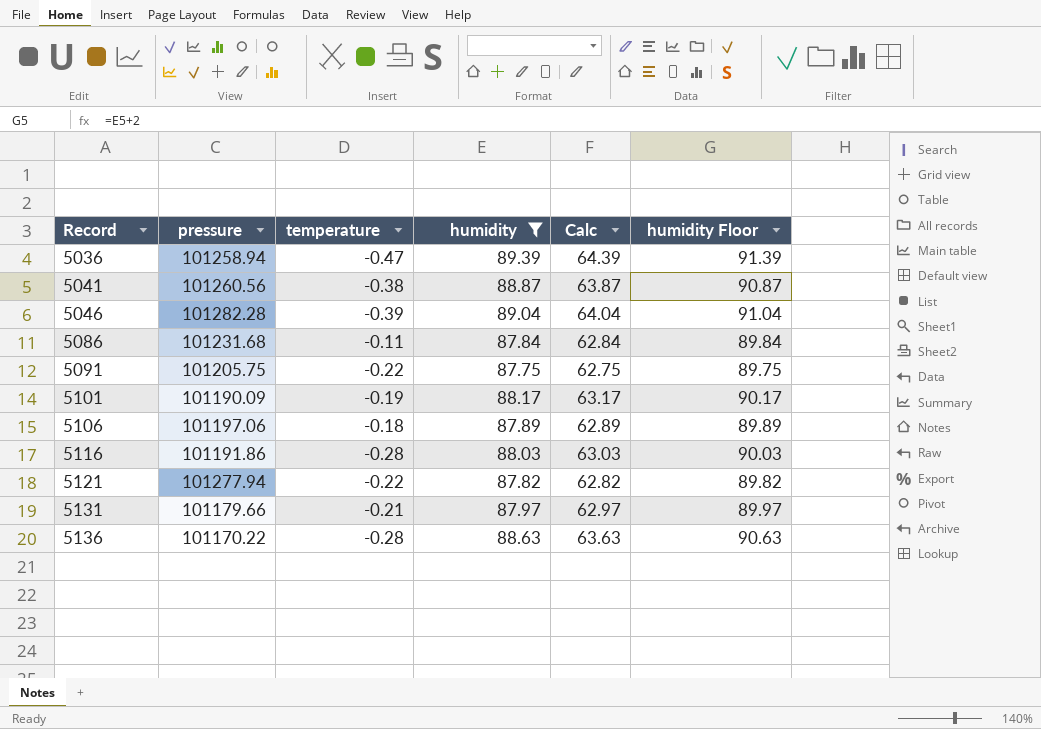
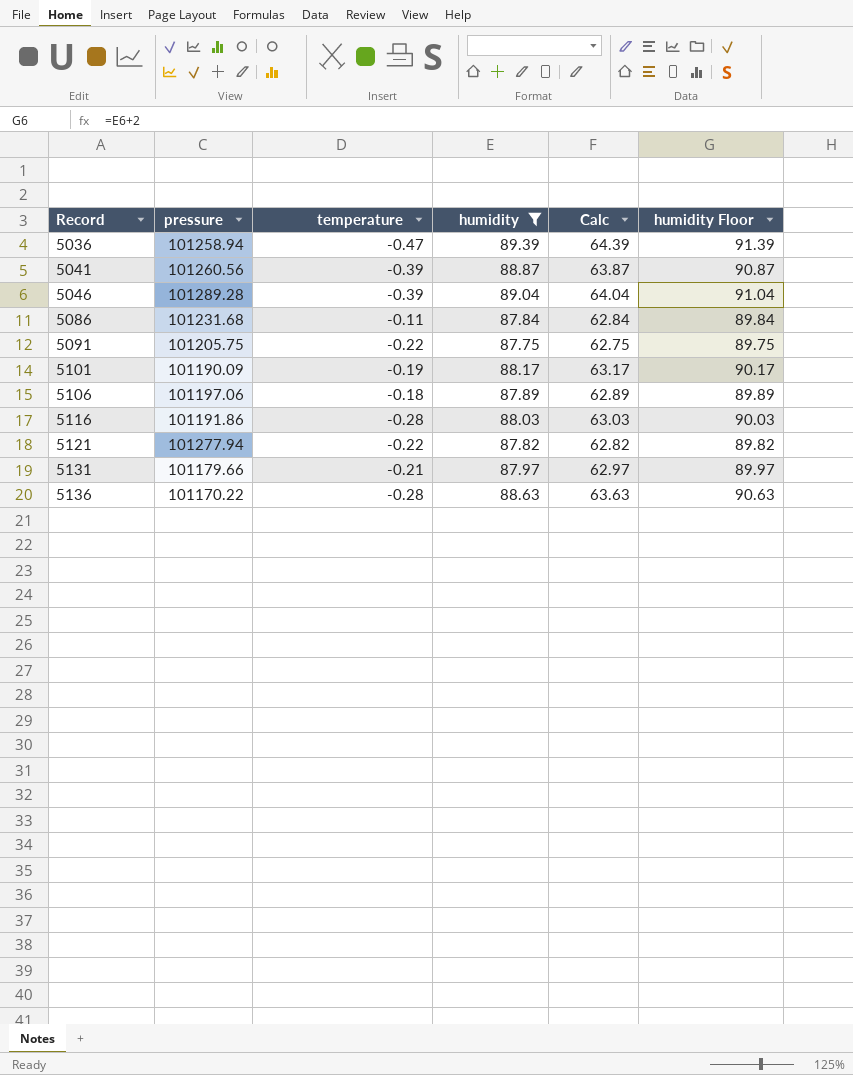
5041 | temperature: -0.38 -> -0.39
5046 | pressure: 101282.28 -> 101289.28

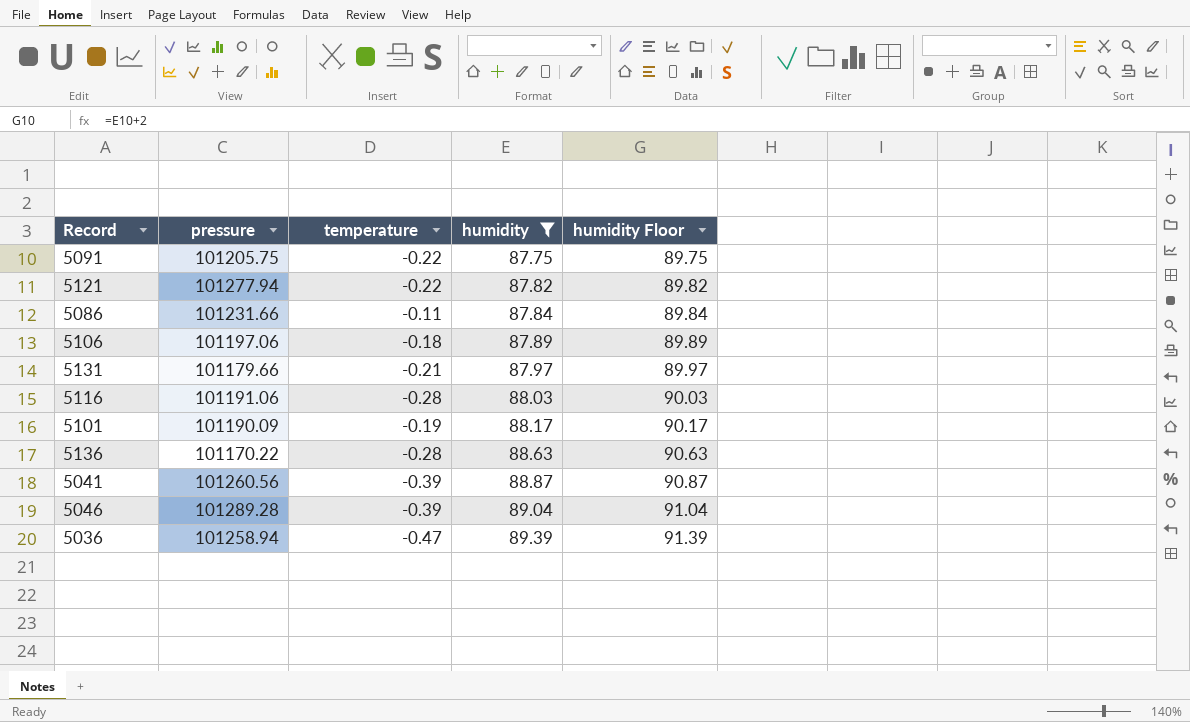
row order: Record ascending -> humidity ascending
column Calc | formula: [humidity] - 25 -> none
5086 | pressure: 101231.68 -> 101231.66
5116 | pressure: 101191.86 -> 101191.06

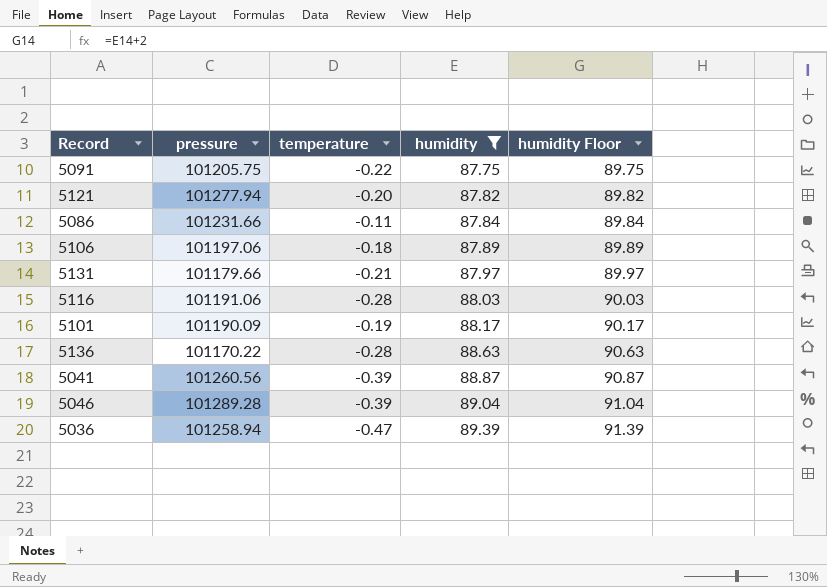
5121 | temperature: -0.22 -> -0.20

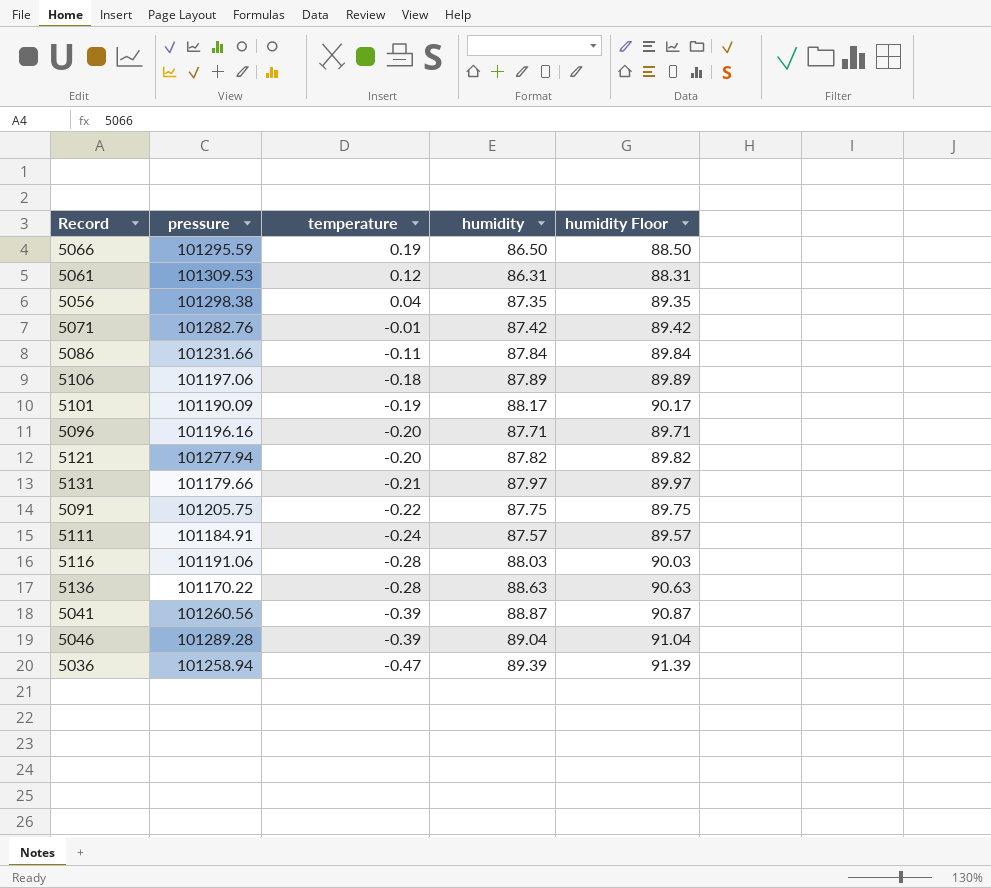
filter: humidity >= 87.75 -> none
row order: humidity ascending -> temperature descending

